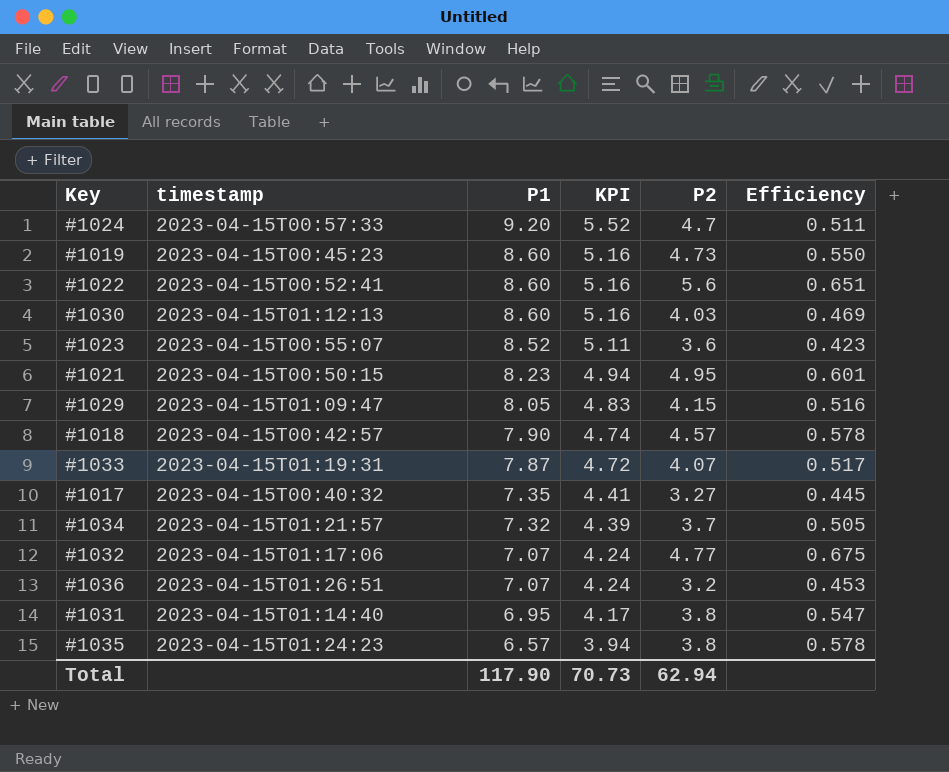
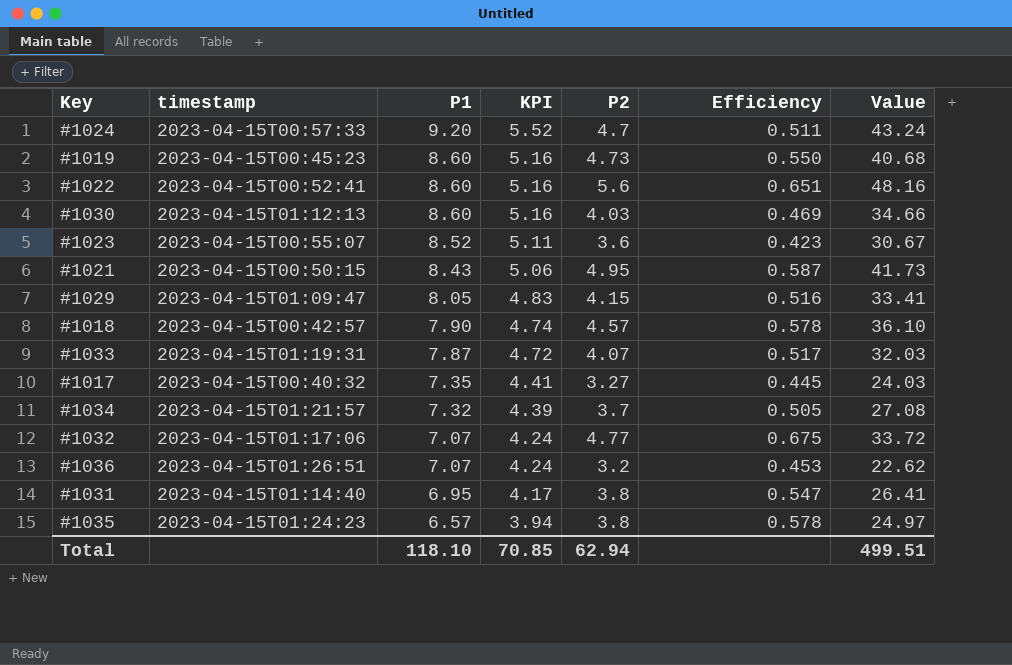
column Value | formula: none -> [P1] * [P2]
#1021 | P1: 8.23 -> 8.43
#1021 | KPI: 4.94 -> 5.06
#1021 | Efficiency: 0.601 -> 0.587
Total | P1: 117.90 -> 118.10
Total | KPI: 70.73 -> 70.85

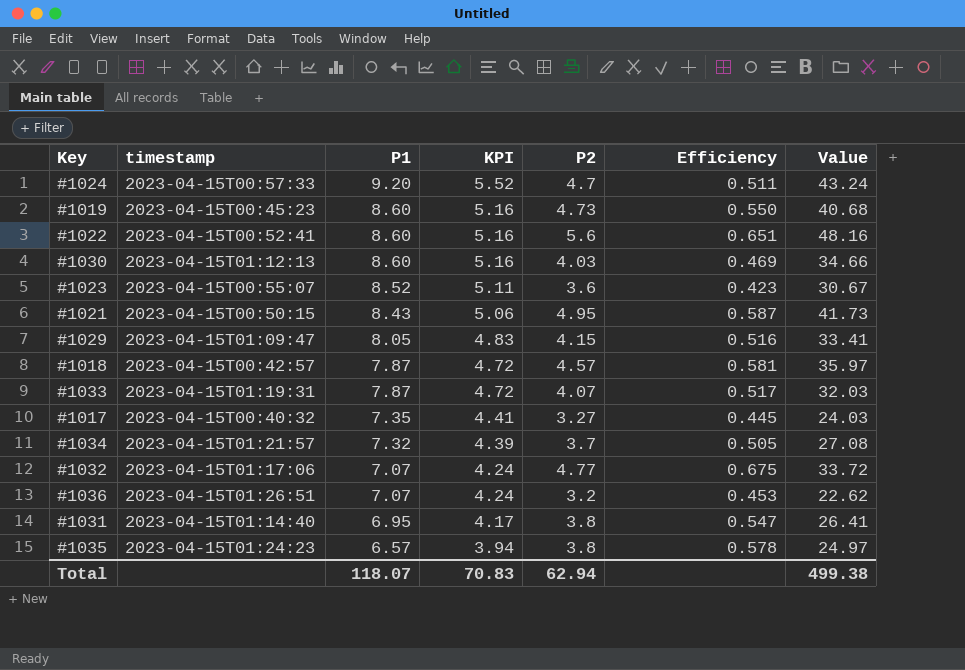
#1018 | P1: 7.90 -> 7.87
#1018 | KPI: 4.74 -> 4.72
#1018 | Efficiency: 0.578 -> 0.581
#1018 | Value: 36.10 -> 35.97
Total | P1: 118.10 -> 118.07
Total | KPI: 70.85 -> 70.83
Total | Value: 499.51 -> 499.38

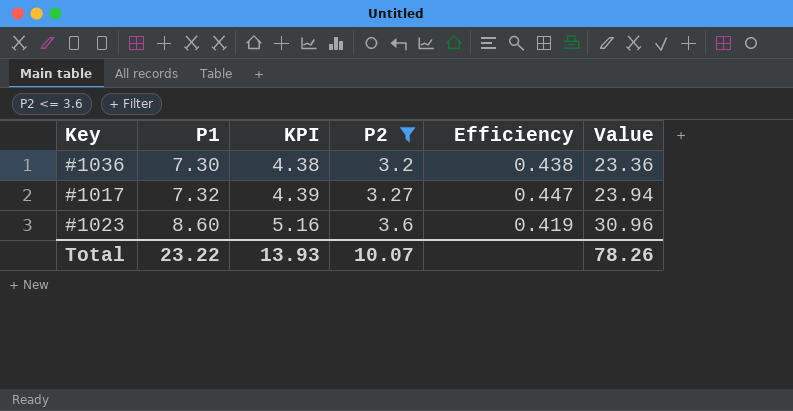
filter: none -> P2 <= 3.6
row order: P1 descending -> P1 ascending
column timestamp | position: 2 -> none
#1036 | P1: 7.07 -> 7.30
#1036 | KPI: 4.24 -> 4.38
#1036 | Efficiency: 0.453 -> 0.438
#1036 | Value: 22.62 -> 23.36
#1017 | P1: 7.35 -> 7.32
#1017 | KPI: 4.41 -> 4.39
#1017 | Efficiency: 0.445 -> 0.447
#1017 | Value: 24.03 -> 23.94
#1023 | P1: 8.52 -> 8.60
#1023 | KPI: 5.11 -> 5.16
#1023 | Efficiency: 0.423 -> 0.419
#1023 | Value: 30.67 -> 30.96
Total | P1: 118.07 -> 23.22
Total | KPI: 70.83 -> 13.93
Total | P2: 62.94 -> 10.07
Total | Value: 499.38 -> 78.26

